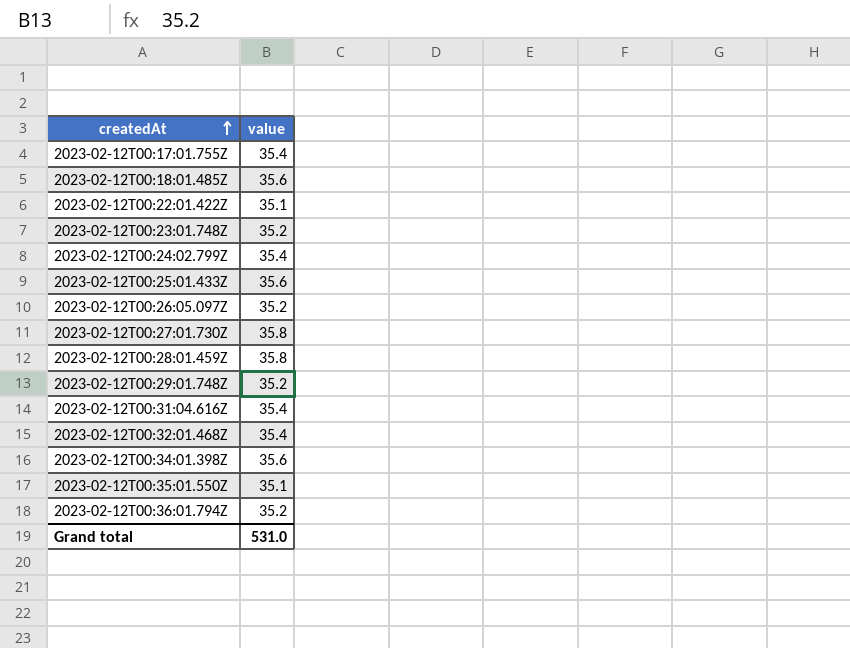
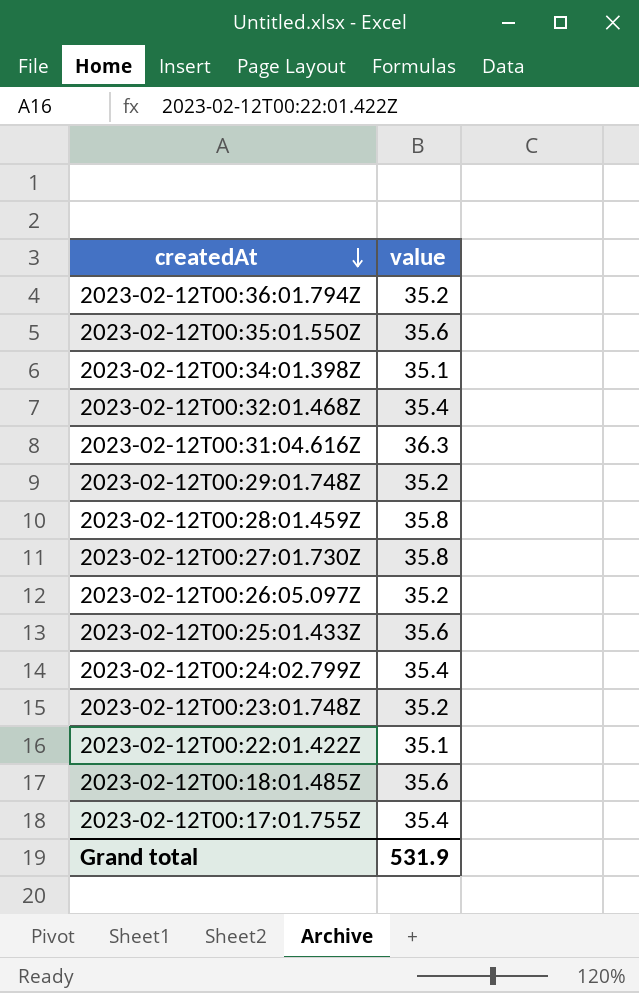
row order: createdAt ascending -> createdAt descending
2023-02-12T00:35:01.550Z | value: 35.1 -> 35.6
2023-02-12T00:34:01.398Z | value: 35.6 -> 35.1
2023-02-12T00:31:04.616Z | value: 35.4 -> 36.3
Grand total | value: 531.0 -> 531.9

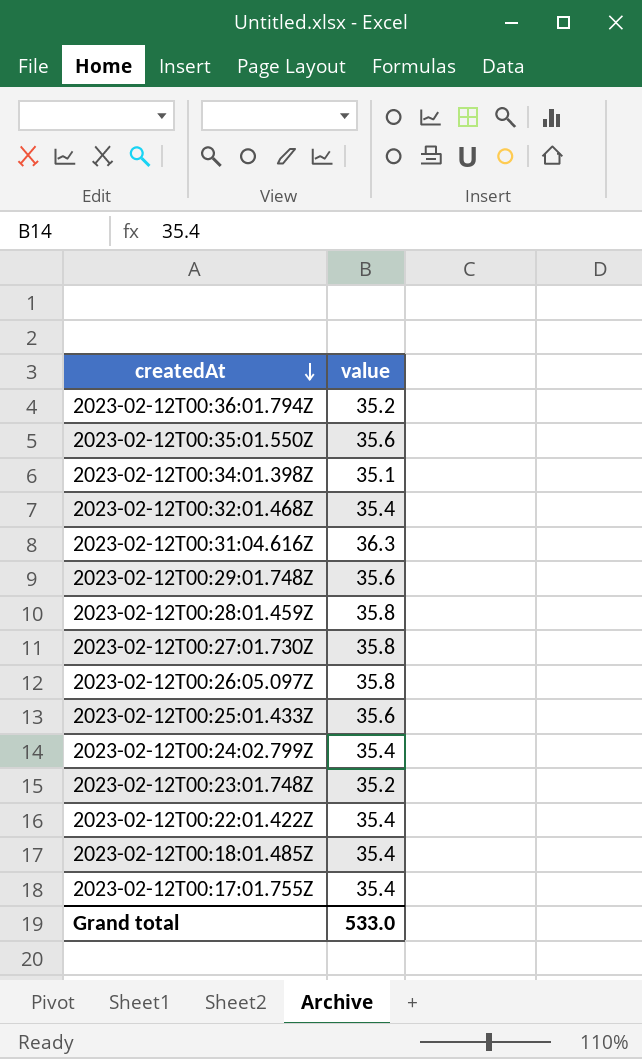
2023-02-12T00:29:01.748Z | value: 35.2 -> 35.6
2023-02-12T00:26:05.097Z | value: 35.2 -> 35.8
2023-02-12T00:22:01.422Z | value: 35.1 -> 35.4
2023-02-12T00:18:01.485Z | value: 35.6 -> 35.4
Grand total | value: 531.9 -> 533.0

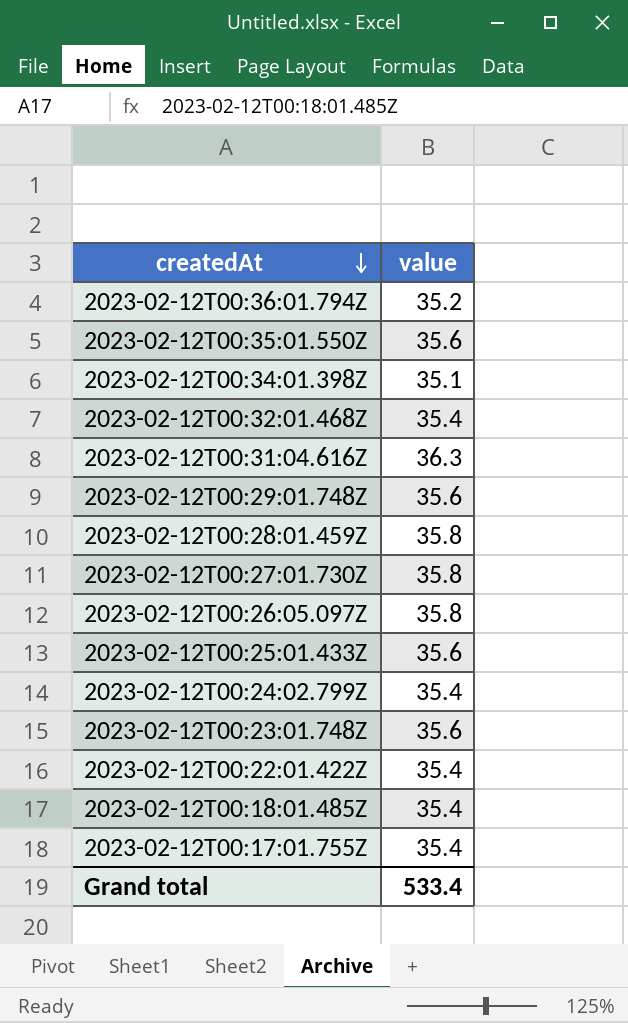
2023-02-12T00:23:01.748Z | value: 35.2 -> 35.6
Grand total | value: 533.0 -> 533.4

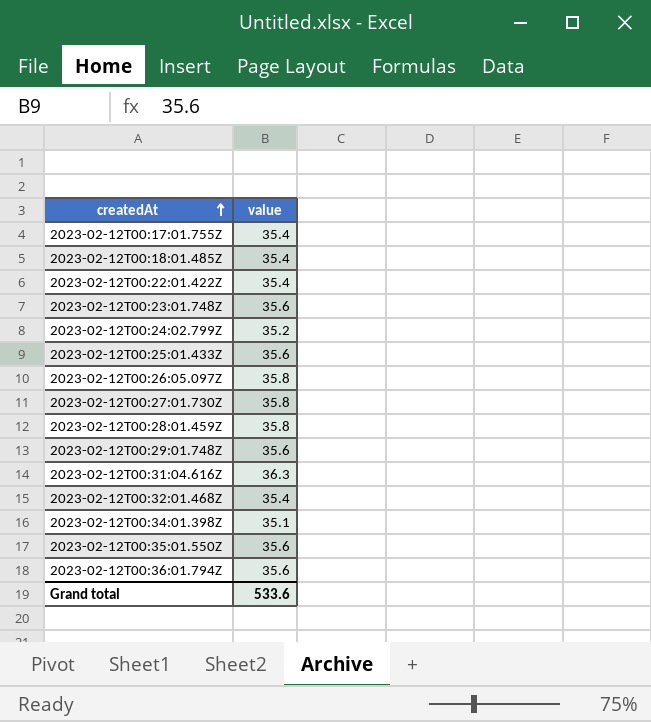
row order: createdAt descending -> createdAt ascending
2023-02-12T00:24:02.799Z | value: 35.4 -> 35.2
2023-02-12T00:36:01.794Z | value: 35.2 -> 35.6
Grand total | value: 533.4 -> 533.6

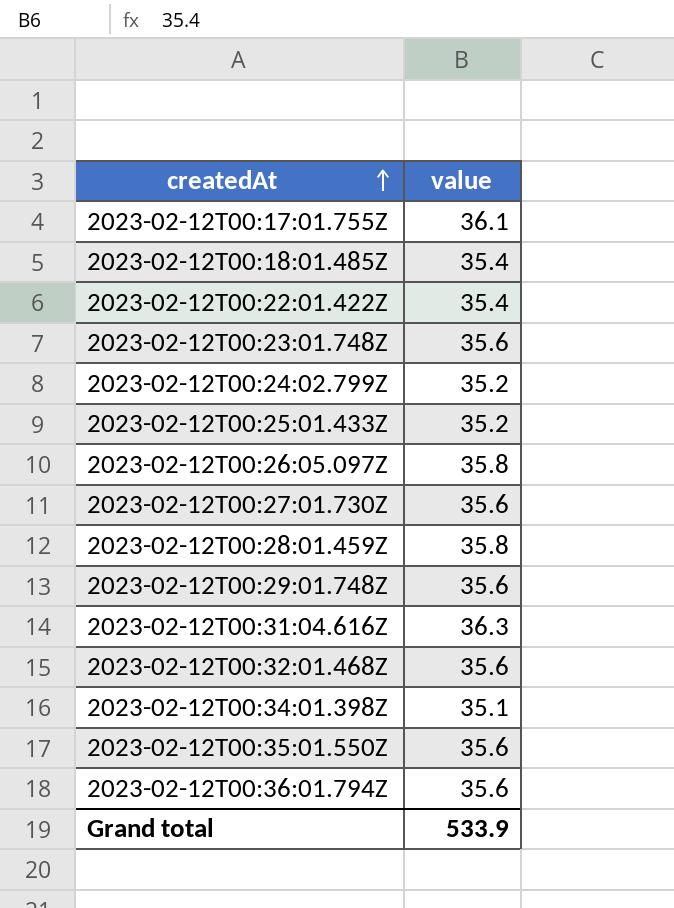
2023-02-12T00:17:01.755Z | value: 35.4 -> 36.1
2023-02-12T00:25:01.433Z | value: 35.6 -> 35.2
2023-02-12T00:27:01.730Z | value: 35.8 -> 35.6
2023-02-12T00:32:01.468Z | value: 35.4 -> 35.6
Grand total | value: 533.6 -> 533.9

